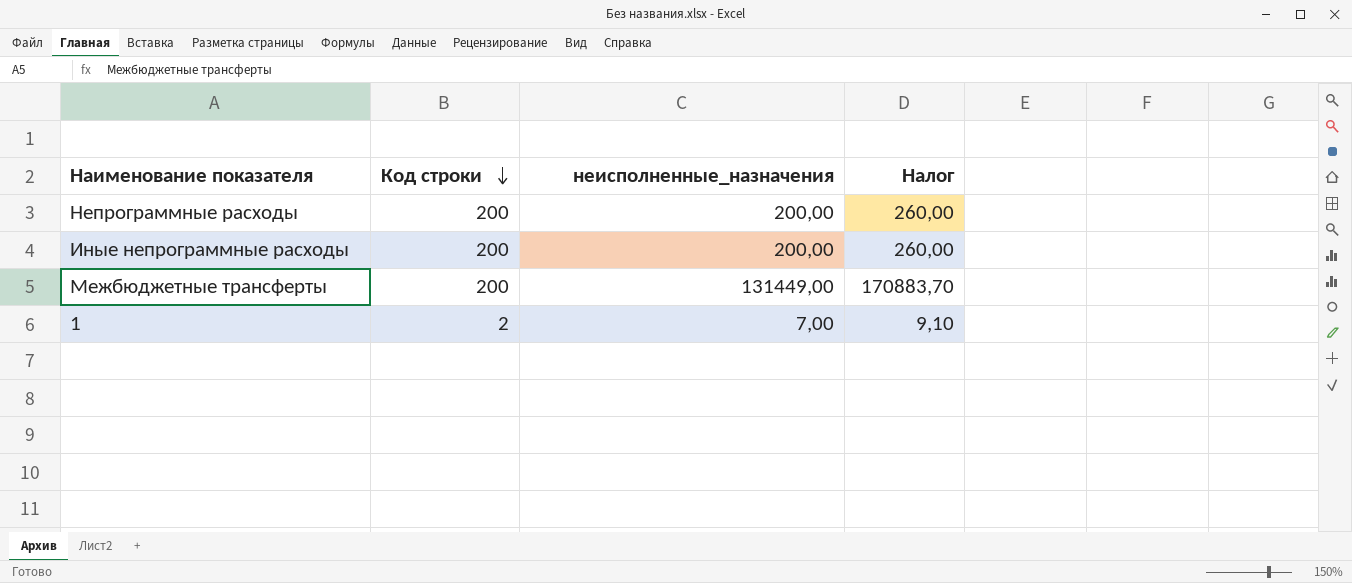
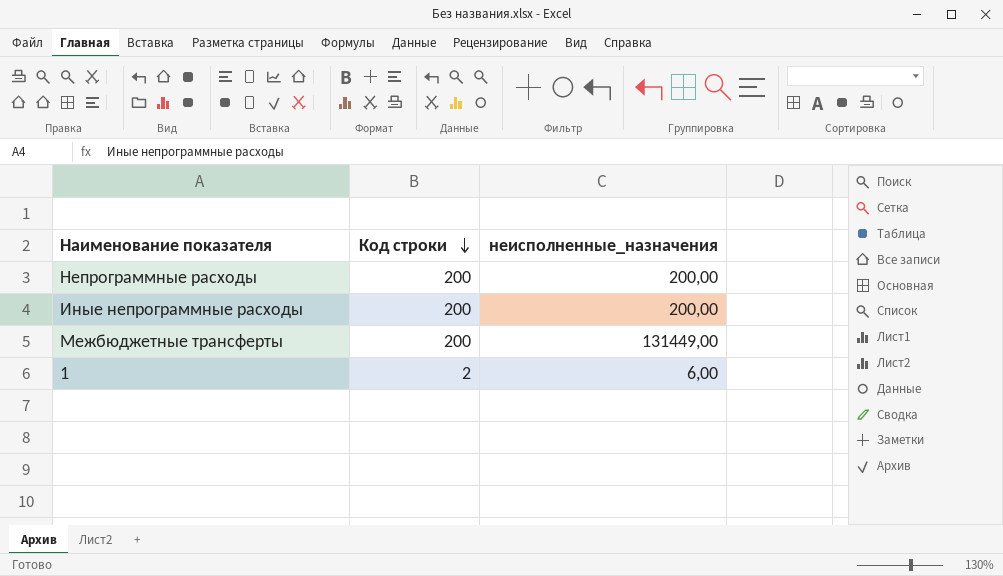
column Налог | formula: [неисполненные_назначения] * 1,3 -> none
1 | неисполненные_назначения: 7,00 -> 6,00

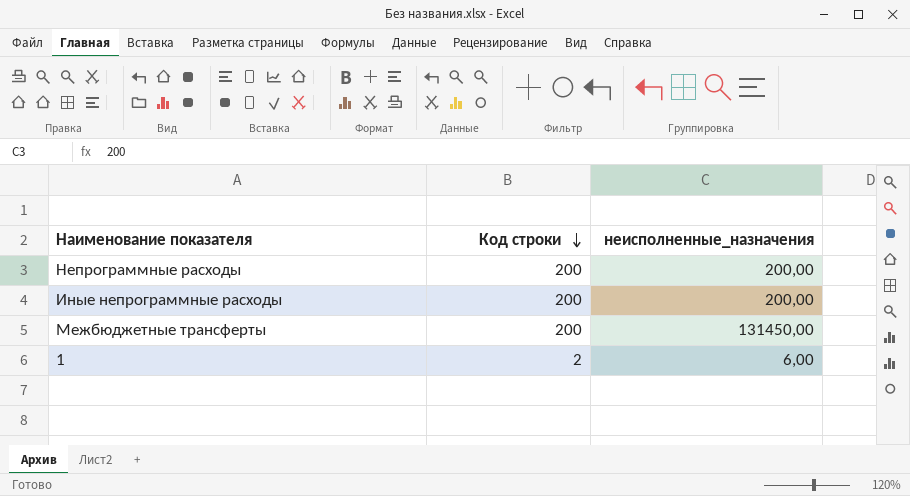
Межбюджетные трансферты | неисполненные_назначения: 131449,00 -> 131450,00

